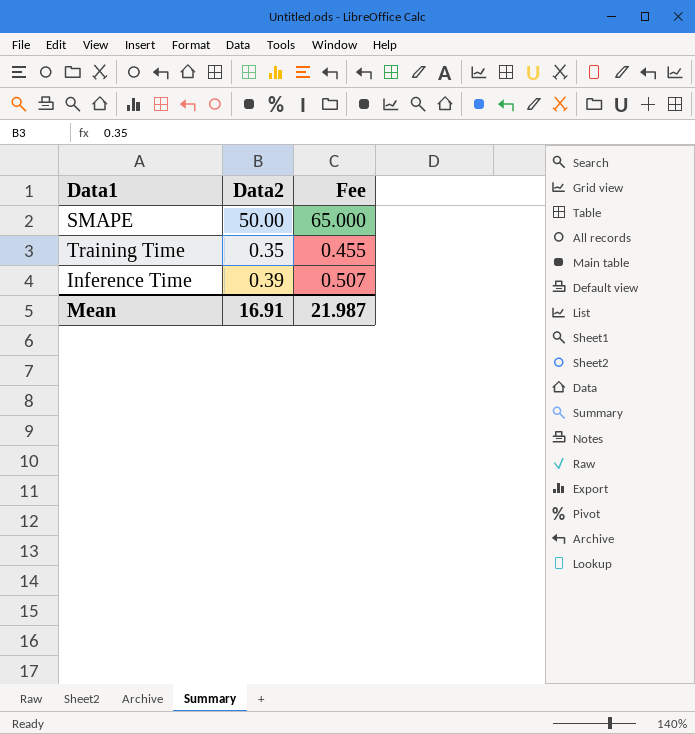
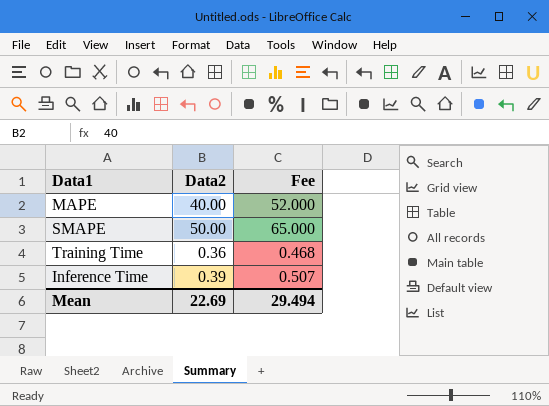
row MAPE: none -> 40.00 | 52.000
Training Time | Data2: 0.35 -> 0.36
Training Time | Fee: 0.455 -> 0.468
Mean | Data2: 16.91 -> 22.69
Mean | Fee: 21.987 -> 29.494

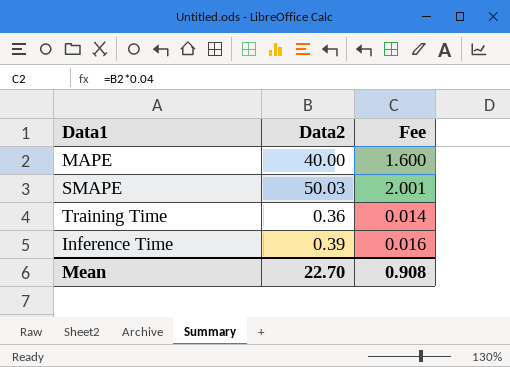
column Fee | formula: [Data2] * 1.3 -> [Data2] * 0.04
SMAPE | Data2: 50.00 -> 50.03
Mean | Data2: 22.69 -> 22.70
Mean | Fee: 29.494 -> 0.908

